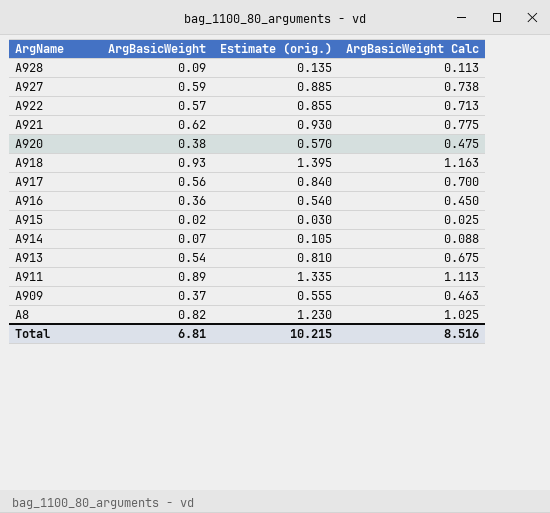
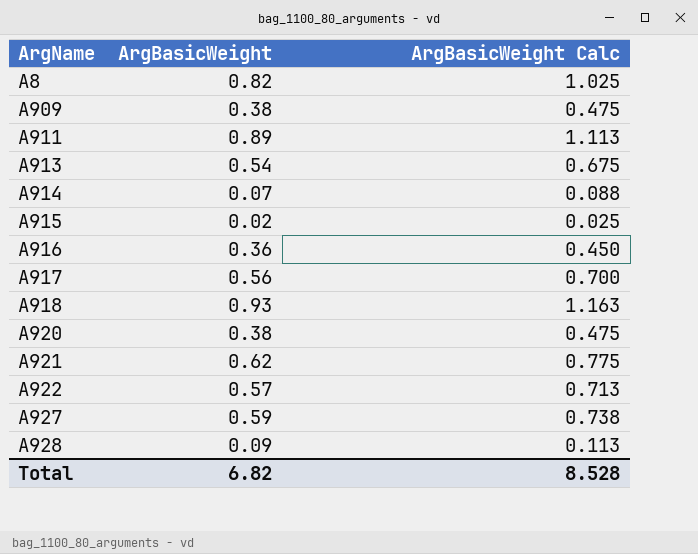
row order: ArgName descending -> ArgName ascending
column Estimate (orig.) | formula: [ArgBasicWeight] * 1.5 -> none
A909 | ArgBasicWeight: 0.37 -> 0.38
A909 | ArgBasicWeight Calc: 0.463 -> 0.475
Total | ArgBasicWeight: 6.81 -> 6.82
Total | ArgBasicWeight Calc: 8.516 -> 8.528

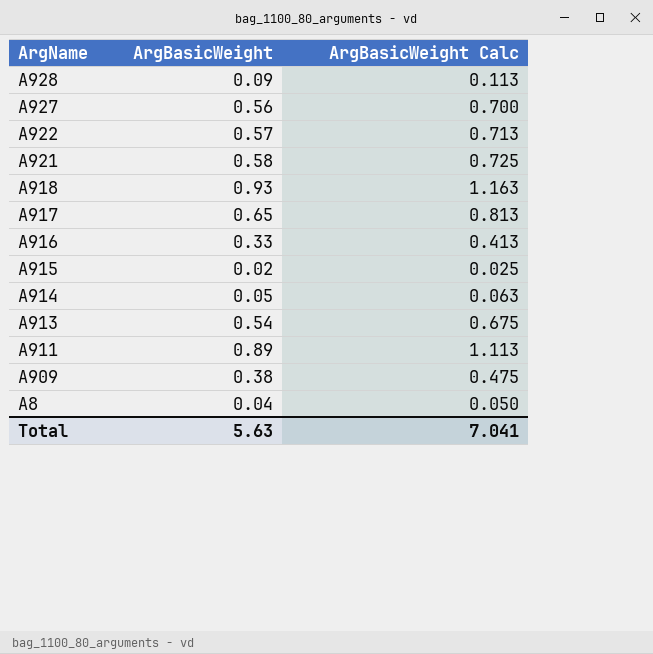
row order: ArgName ascending -> ArgName descending
row A920: 0.38 | 0.475 -> none
A927 | ArgBasicWeight: 0.59 -> 0.56
A927 | ArgBasicWeight Calc: 0.738 -> 0.700
A921 | ArgBasicWeight: 0.62 -> 0.58
A921 | ArgBasicWeight Calc: 0.775 -> 0.725
A917 | ArgBasicWeight: 0.56 -> 0.65
A917 | ArgBasicWeight Calc: 0.700 -> 0.813
A916 | ArgBasicWeight: 0.36 -> 0.33
A916 | ArgBasicWeight Calc: 0.450 -> 0.413
A914 | ArgBasicWeight: 0.07 -> 0.05
A914 | ArgBasicWeight Calc: 0.088 -> 0.063
A8 | ArgBasicWeight: 0.82 -> 0.04
A8 | ArgBasicWeight Calc: 1.025 -> 0.050
Total | ArgBasicWeight: 6.82 -> 5.63
Total | ArgBasicWeight Calc: 8.528 -> 7.041

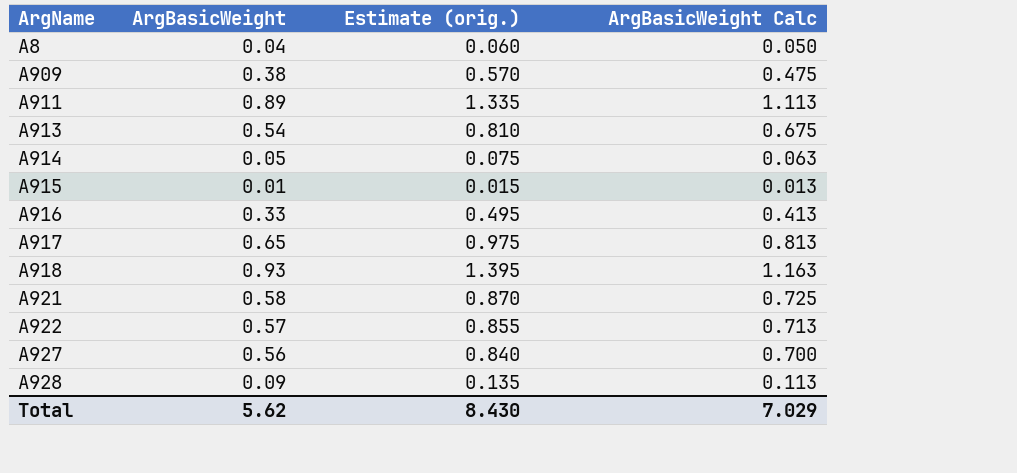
row order: ArgName descending -> ArgName ascending
column Estimate (orig.) | formula: none -> [ArgBasicWeight] * 1.5
A915 | ArgBasicWeight: 0.02 -> 0.01
A915 | ArgBasicWeight Calc: 0.025 -> 0.013
Total | ArgBasicWeight: 5.63 -> 5.62
Total | ArgBasicWeight Calc: 7.041 -> 7.029

